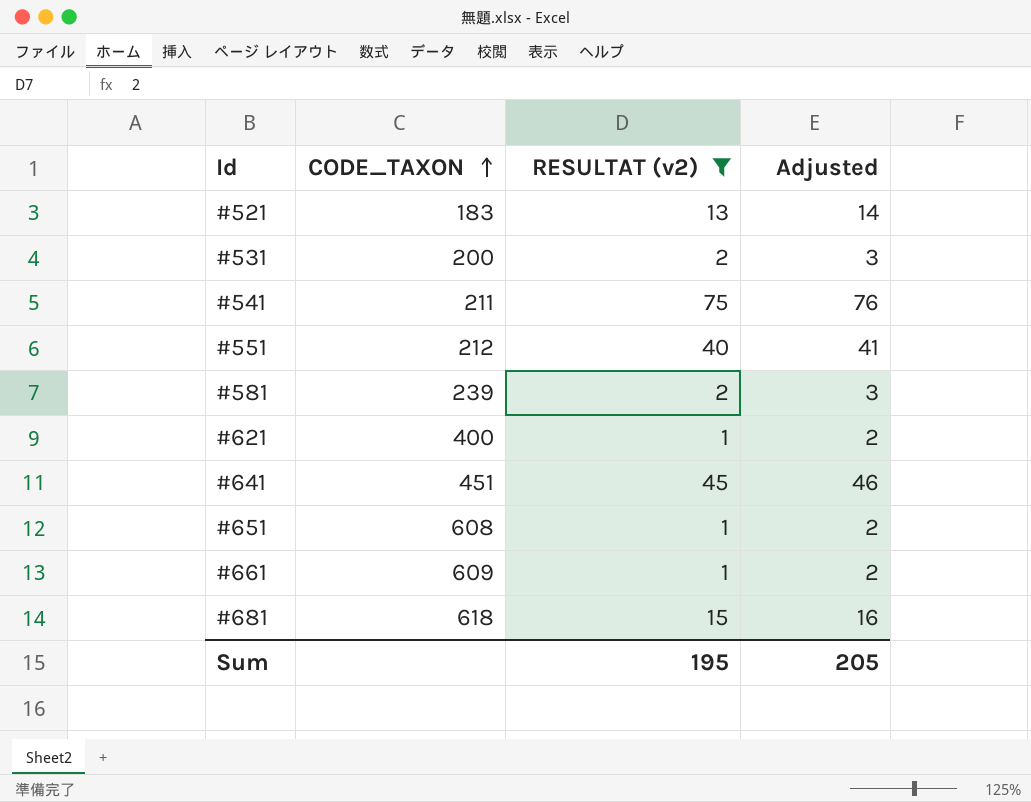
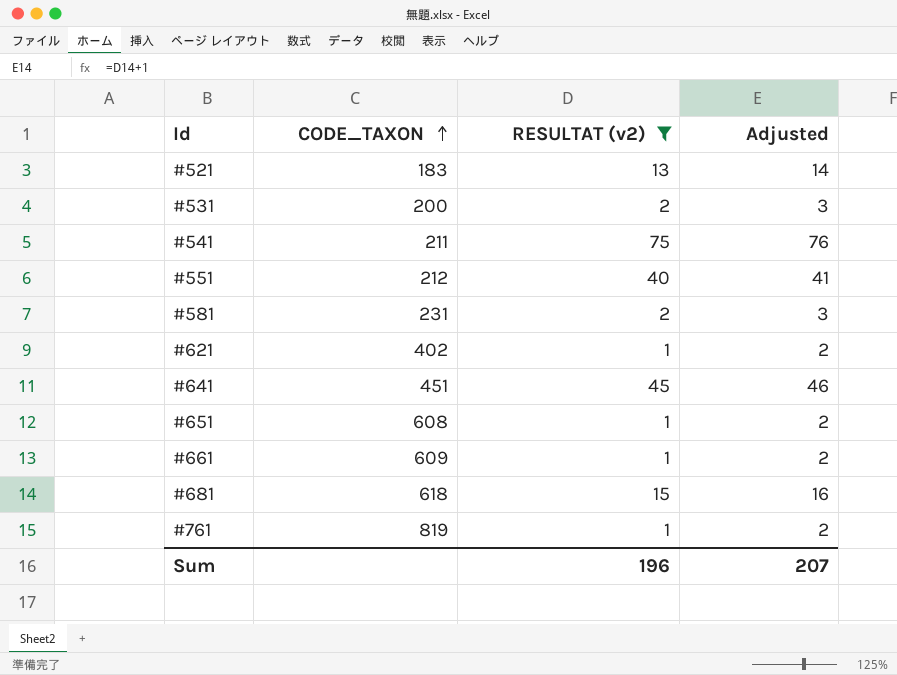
#581 | CODE_TAXON: 239 -> 231
#621 | CODE_TAXON: 400 -> 402
row #761: none -> 819 | 1 | 2
Sum | RESULTAT (v2): 195 -> 196
Sum | Adjusted: 205 -> 207

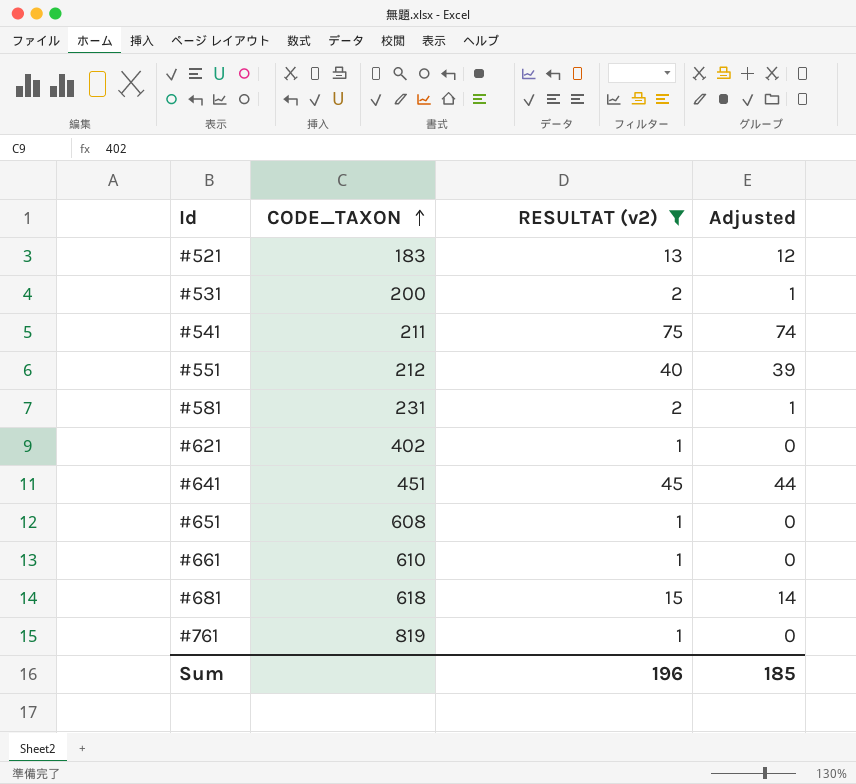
column Adjusted | formula: [RESULTAT (v2)] + 1 -> [RESULTAT (v2)] - 1
#661 | CODE_TAXON: 609 -> 610
Sum | Adjusted: 207 -> 185

